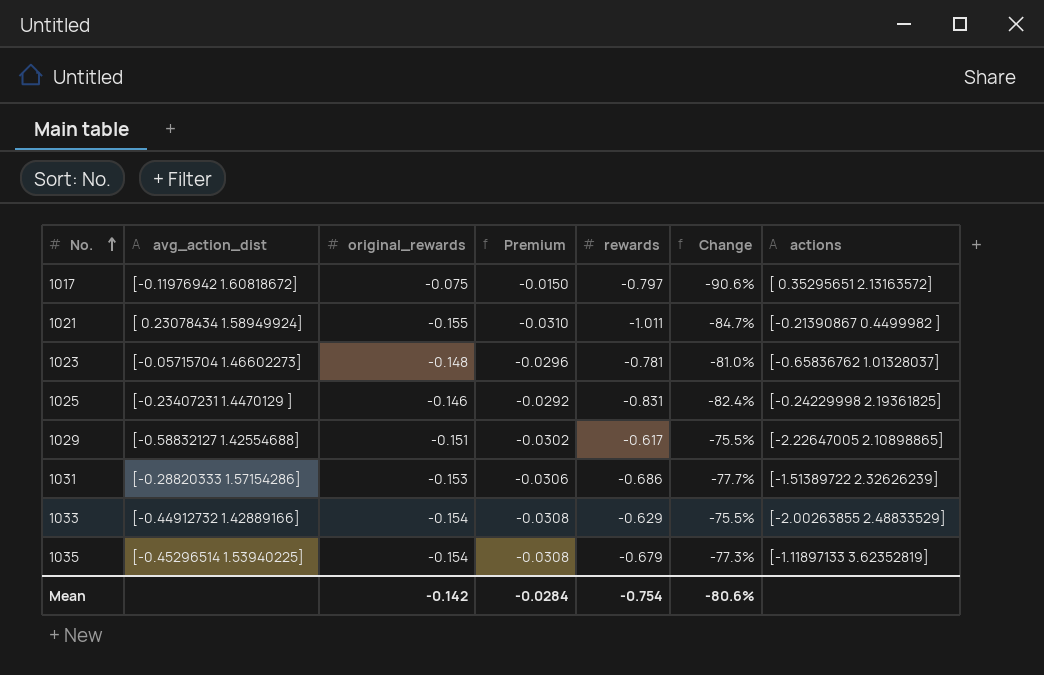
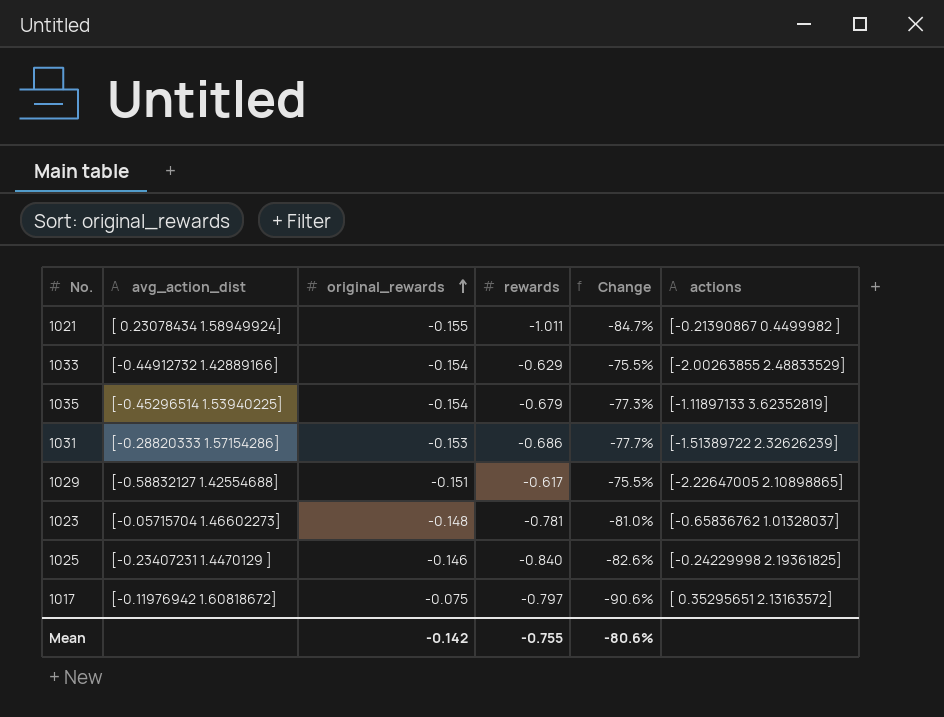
row order: No. ascending -> original_rewards ascending
column Premium | formula: [original_rewards] * 0.2 -> none
1025 | rewards: -0.831 -> -0.840
1025 | Change: -82.4% -> -82.6%
Mean | rewards: -0.754 -> -0.755

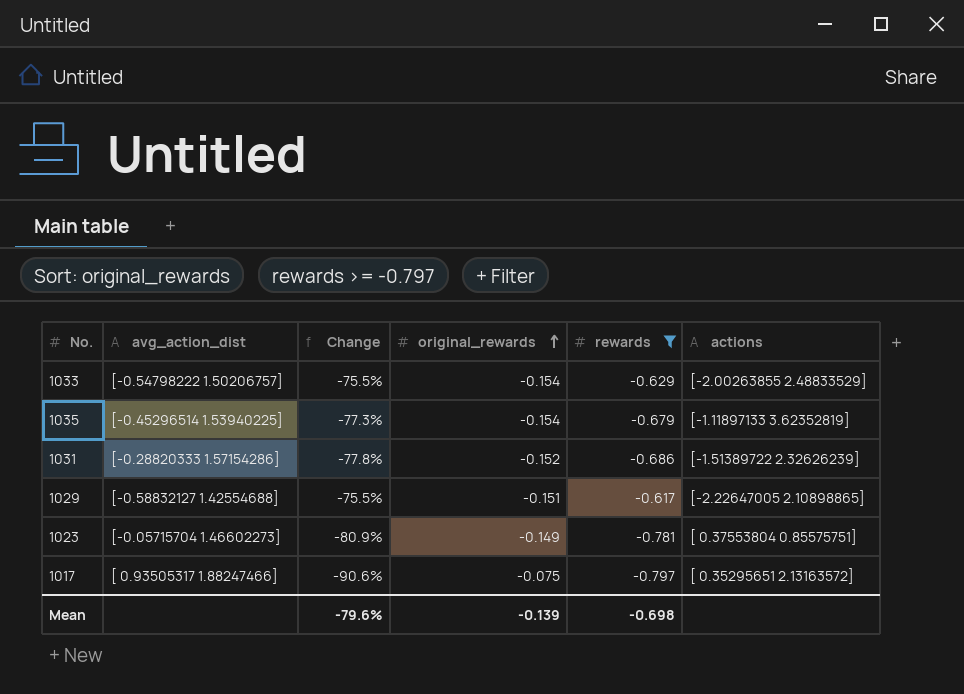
filter: none -> rewards >= -0.797
column Change | position: 5 -> 3
1033 | avg_action_dist: [-0.44912732 1.42889166] -> [-0.54798222 1.50206757]
1031 | Change: -77.7% -> -77.8%
1031 | original_rewards: -0.153 -> -0.152
1023 | Change: -81.0% -> -80.9%
1023 | original_rewards: -0.148 -> -0.149
1023 | actions: [-0.65836762 1.01328037] -> [ 0.37553804 0.85575751]
1017 | avg_action_dist: [-0.11976942 1.60818672] -> [ 0.93505317 1.88247466]
Mean | Change: -80.6% -> -79.6%
Mean | original_rewards: -0.142 -> -0.139
Mean | rewards: -0.755 -> -0.698

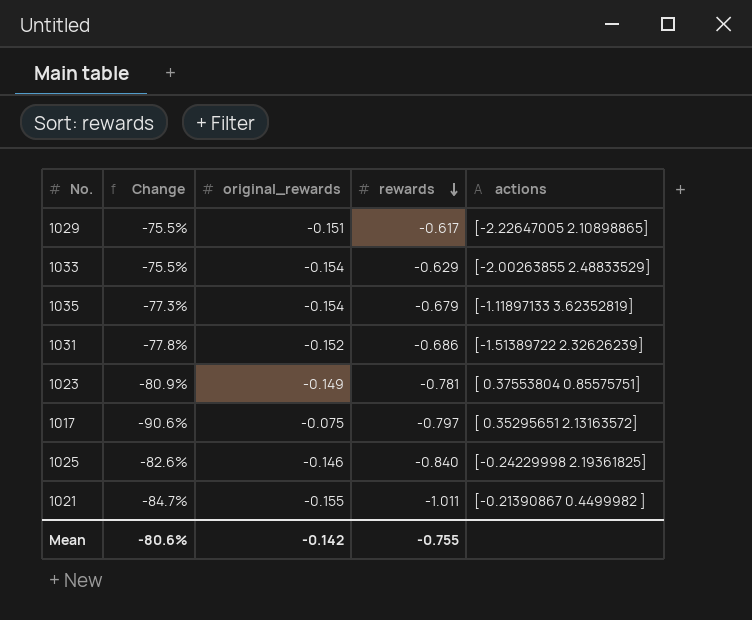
filter: rewards >= -0.797 -> none
row order: original_rewards ascending -> rewards descending
column avg_action_dist | position: 2 -> none
Mean | Change: -79.6% -> -80.6%
Mean | original_rewards: -0.139 -> -0.142
Mean | rewards: -0.698 -> -0.755

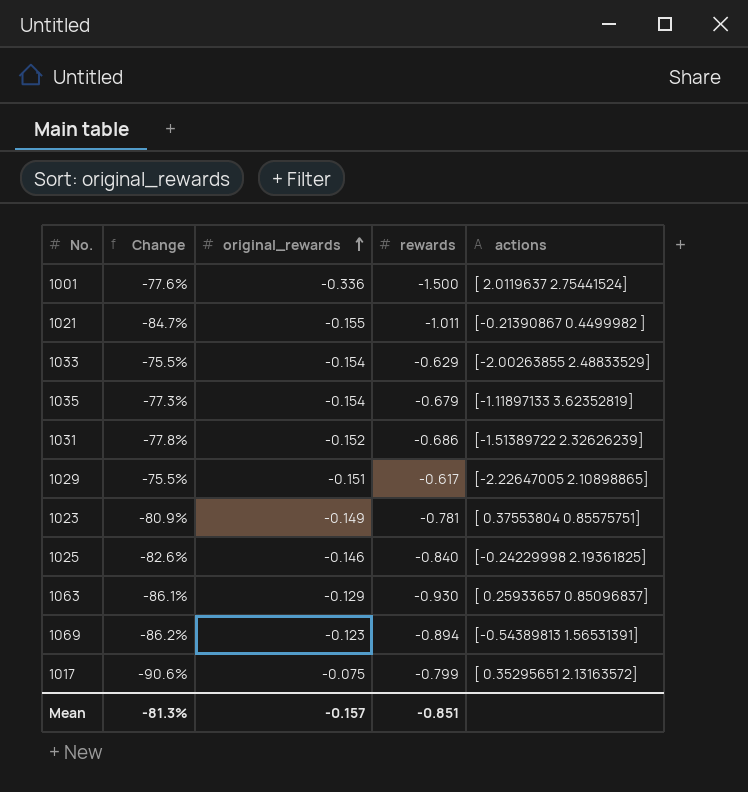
row order: rewards descending -> original_rewards ascending
row 1001: none -> -77.6% | -0.336 | -1.500 | [ 2.0119637 2.75441524]
row 1063: none -> -86.1% | -0.129 | -0.930 | [ 0.25933657 0.85096837]
row 1069: none -> -86.2% | -0.123 | -0.894 | [-0.54389813 1.56531391]
1017 | rewards: -0.797 -> -0.799
Mean | Change: -80.6% -> -81.3%
Mean | original_rewards: -0.142 -> -0.157
Mean | rewards: -0.755 -> -0.851

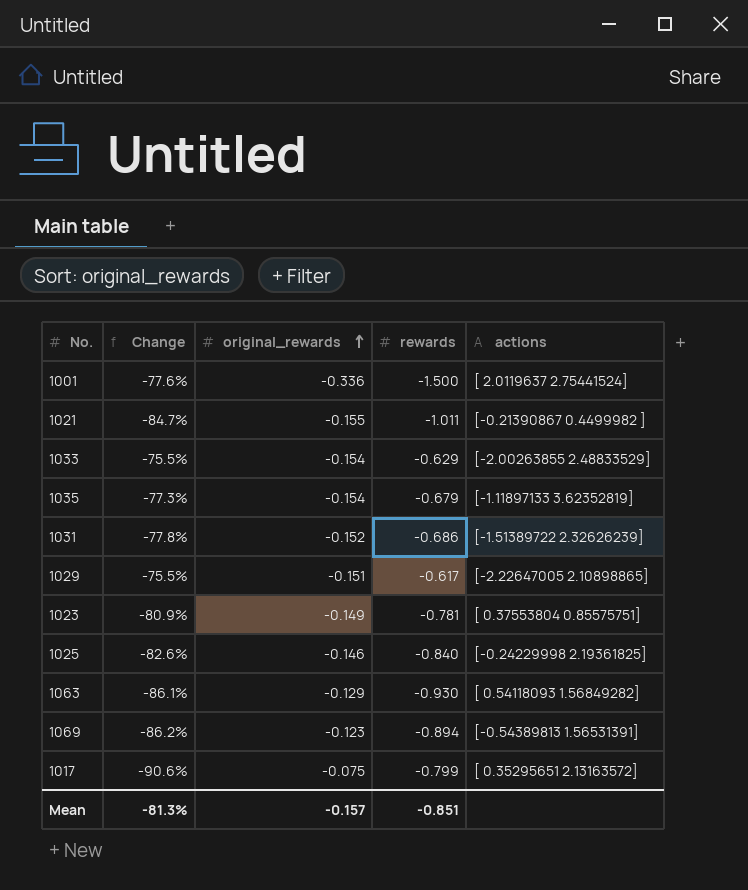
1063 | actions: [ 0.25933657 0.85096837] -> [ 0.54118093 1.56849282]

